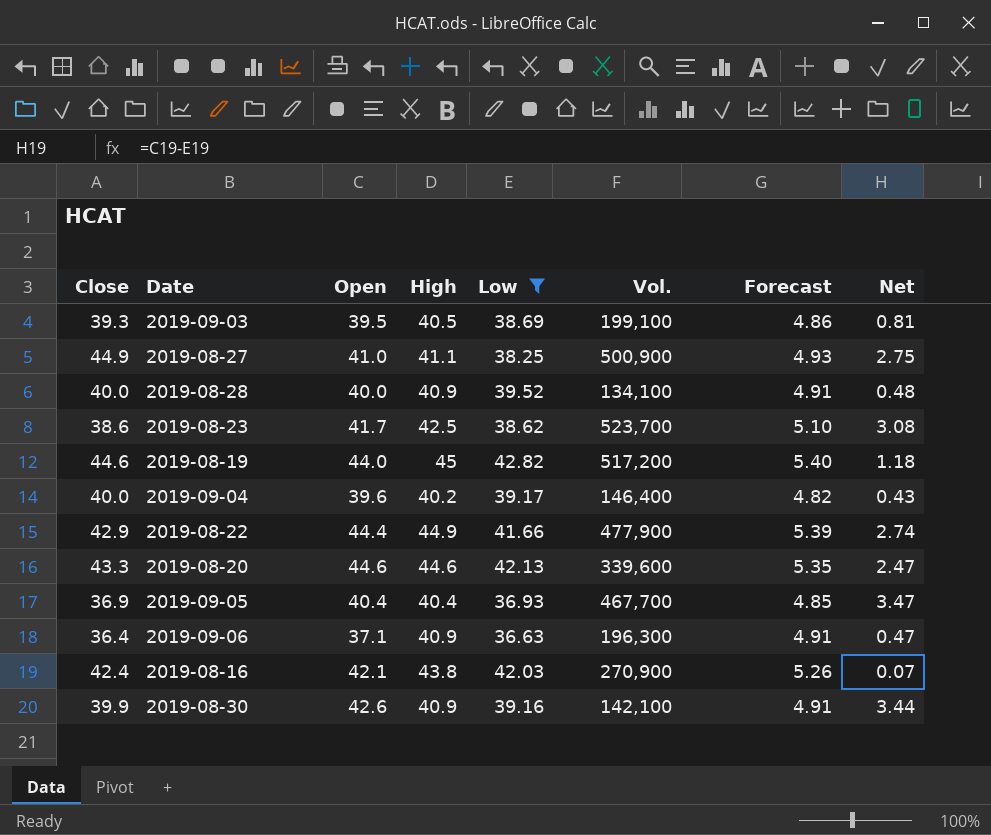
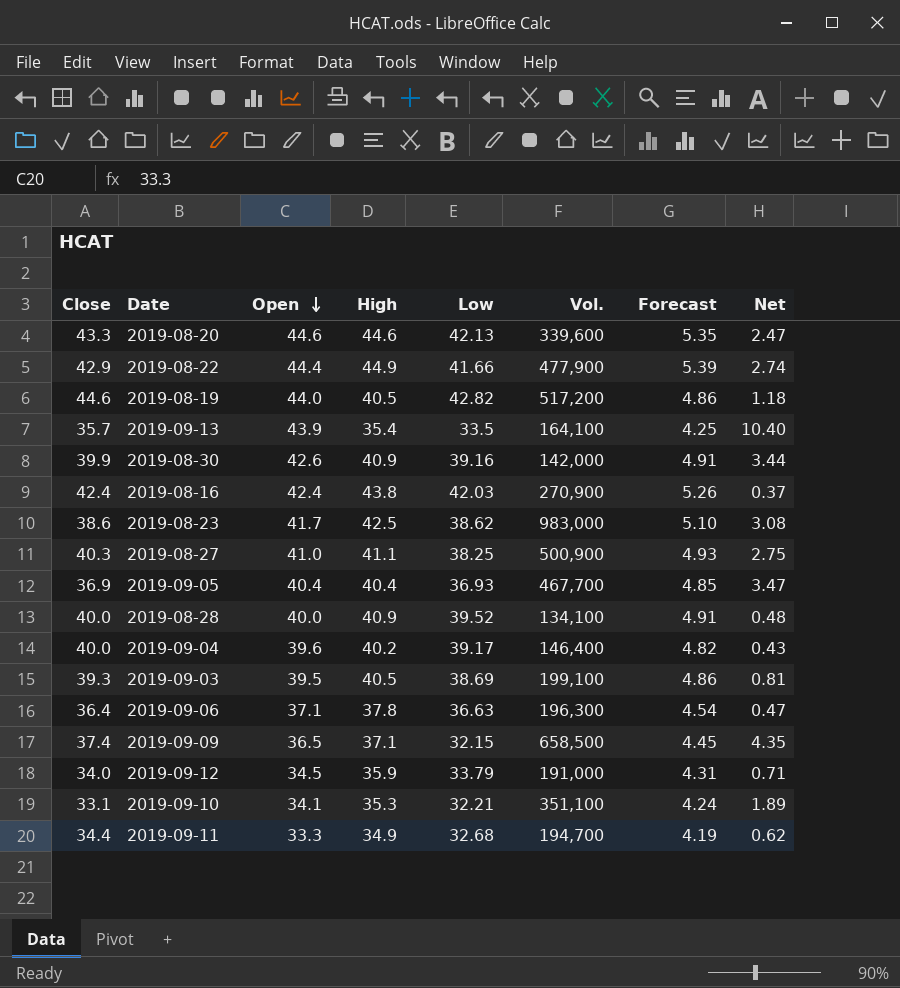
filter: Low >= 36.63 -> none
row order: none -> Open descending
2019-08-19 | High: 45 -> 40.5
2019-08-19 | Forecast: 5.40 -> 4.86
2019-08-30 | Vol.: 142,100 -> 142,000
2019-08-16 | Open: 42.1 -> 42.4
2019-08-16 | Net: 0.07 -> 0.37
2019-08-23 | Vol.: 523,700 -> 983,000
2019-08-27 | Close: 44.9 -> 40.3
2019-09-06 | High: 40.9 -> 37.8
2019-09-06 | Forecast: 4.91 -> 4.54

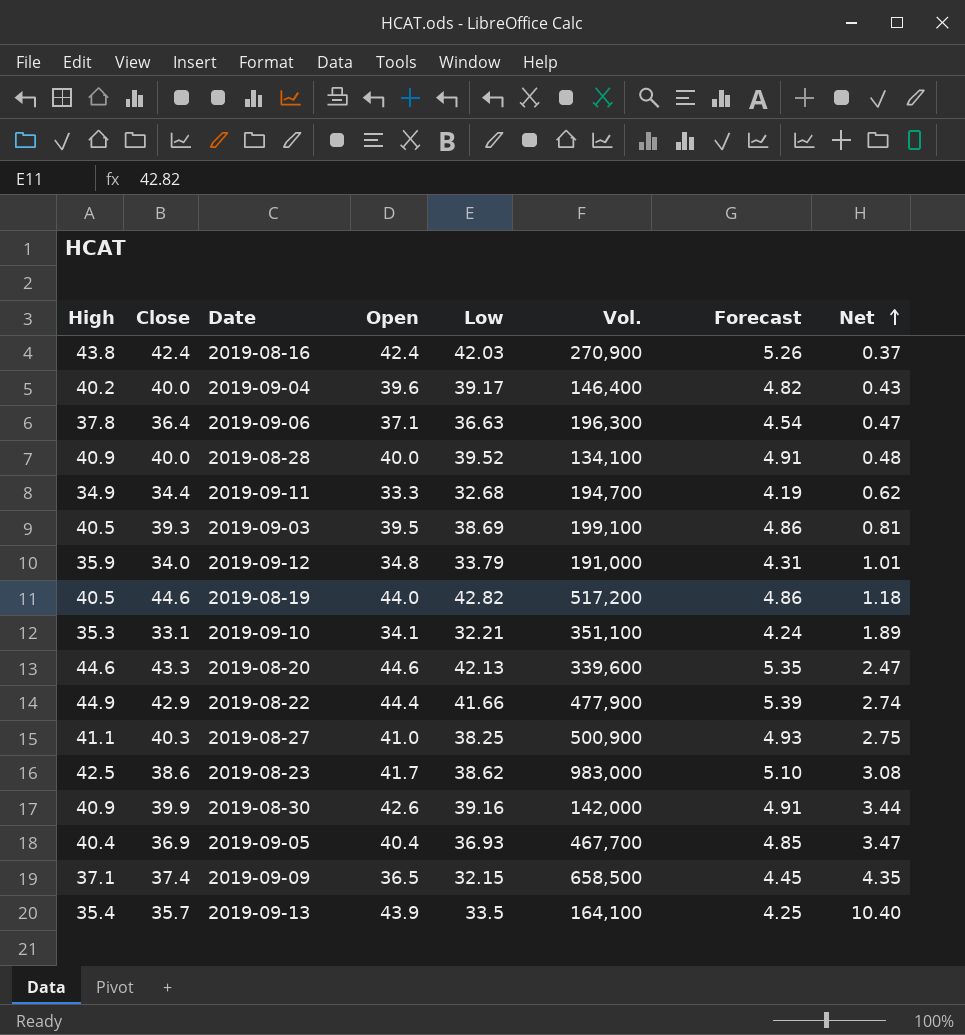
row order: Open descending -> Net ascending
column High | position: 4 -> 1
2019-09-12 | Open: 34.5 -> 34.8
2019-09-12 | Net: 0.71 -> 1.01

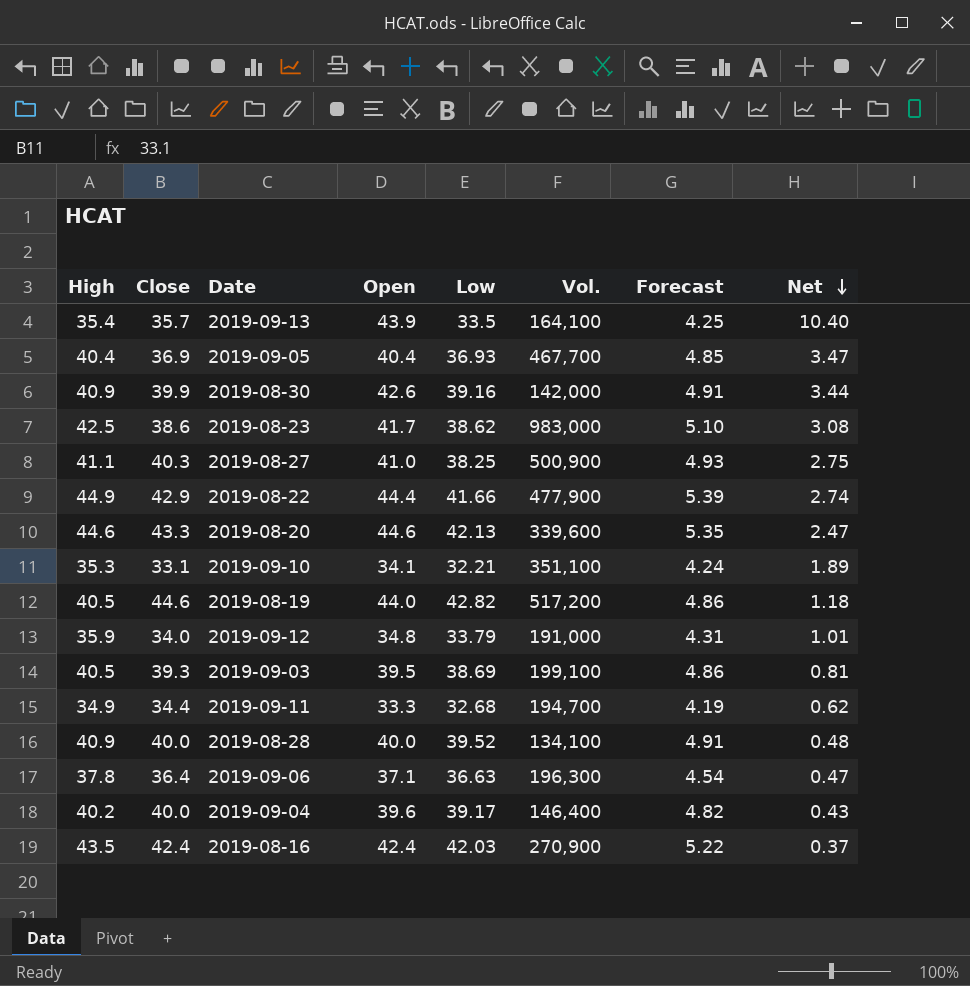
row order: Net ascending -> Net descending
row 2019-09-09: 37.1 | 37.4 | 36.5 | 32.15 | 658,500 | 4.45 | 4.35 -> none
2019-08-16 | High: 43.8 -> 43.5
2019-08-16 | Forecast: 5.26 -> 5.22

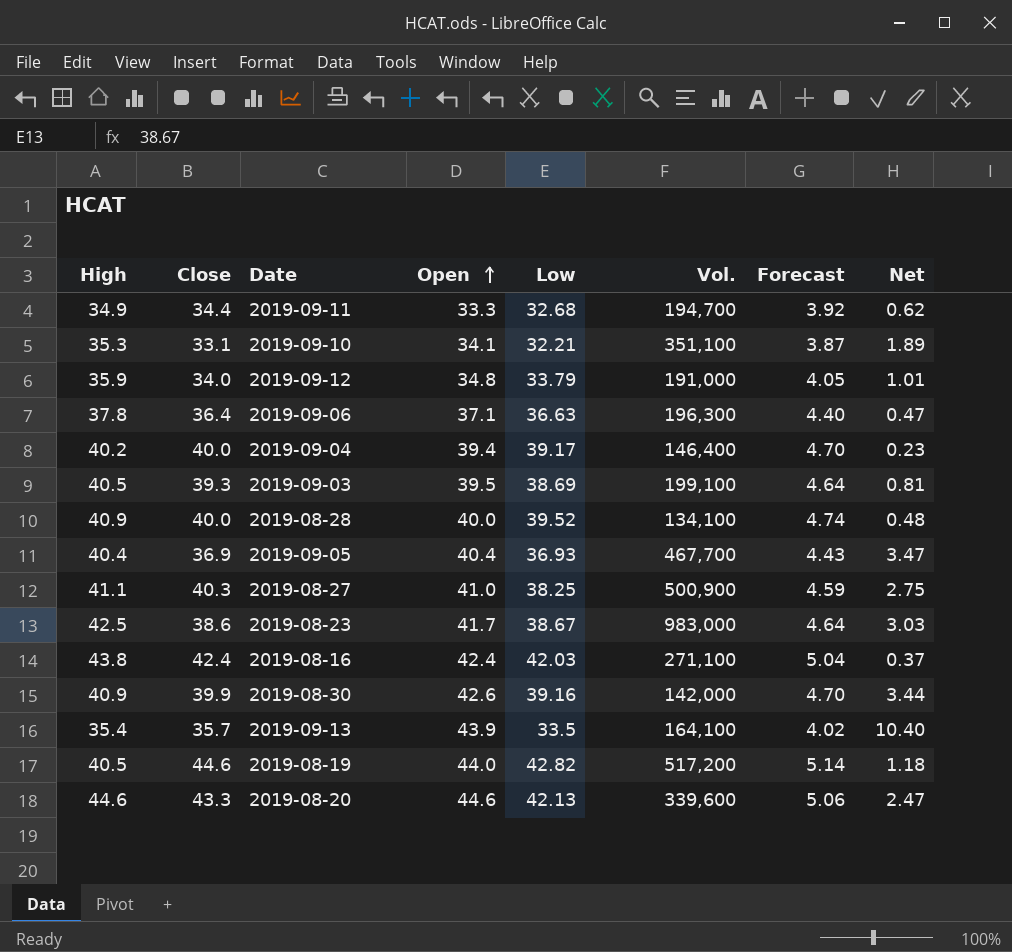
row order: Net descending -> Open ascending
column Forecast | formula: [High] * 0.12 -> [Low] * 0.12
row 2019-08-22: 44.9 | 42.9 | 44.4 | 41.66 | 477,900 | 5.39 | 2.74 -> none
2019-09-04 | Open: 39.6 -> 39.4
2019-09-04 | Net: 0.43 -> 0.23
2019-08-23 | Low: 38.62 -> 38.67
2019-08-23 | Net: 3.08 -> 3.03
2019-08-16 | High: 43.5 -> 43.8
2019-08-16 | Vol.: 270,900 -> 271,100

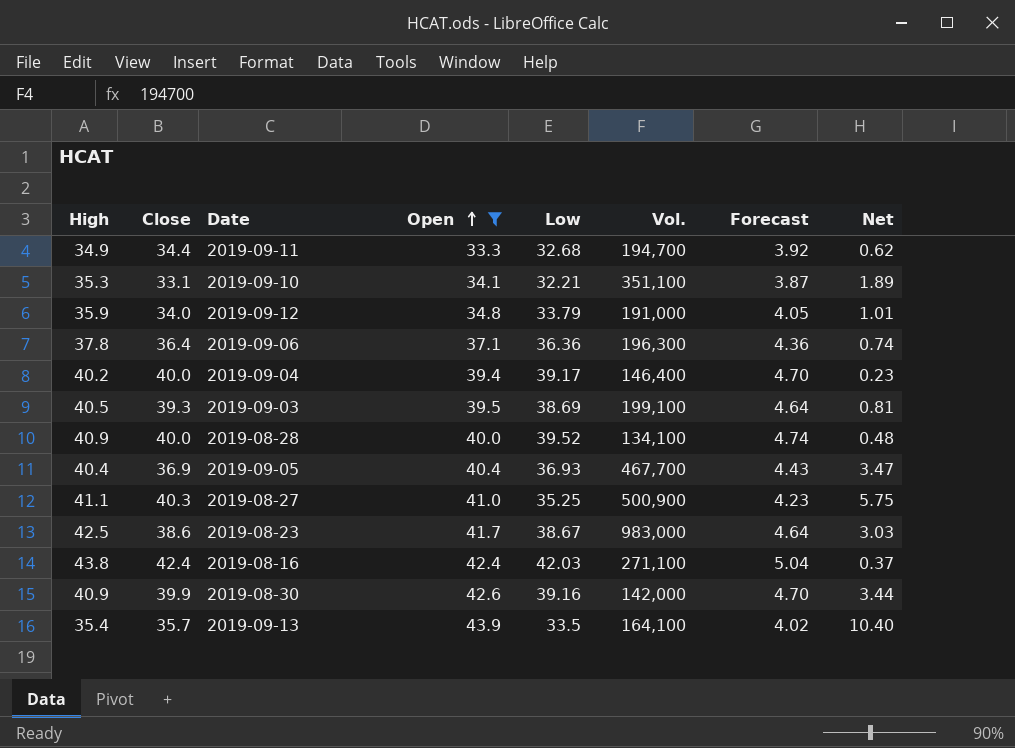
filter: none -> Open <= 43.9
2019-09-06 | Low: 36.63 -> 36.36
2019-09-06 | Forecast: 4.40 -> 4.36
2019-09-06 | Net: 0.47 -> 0.74
2019-08-27 | Low: 38.25 -> 35.25
2019-08-27 | Forecast: 4.59 -> 4.23
2019-08-27 | Net: 2.75 -> 5.75

